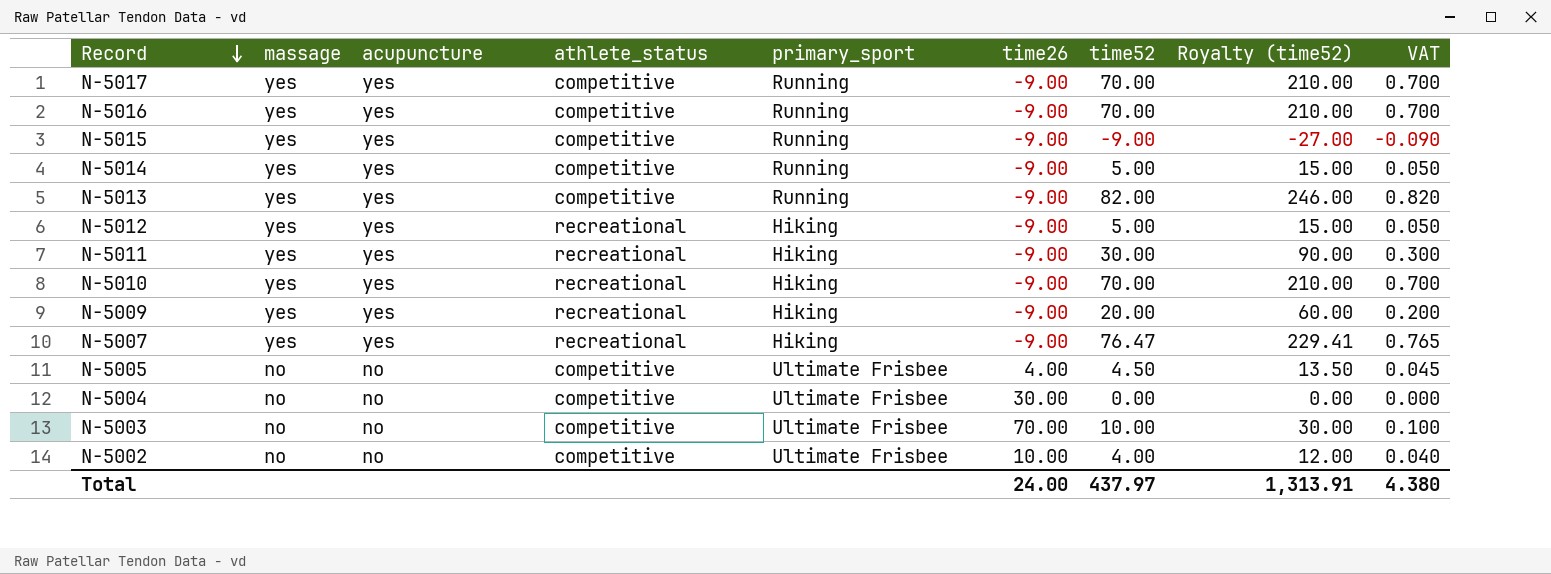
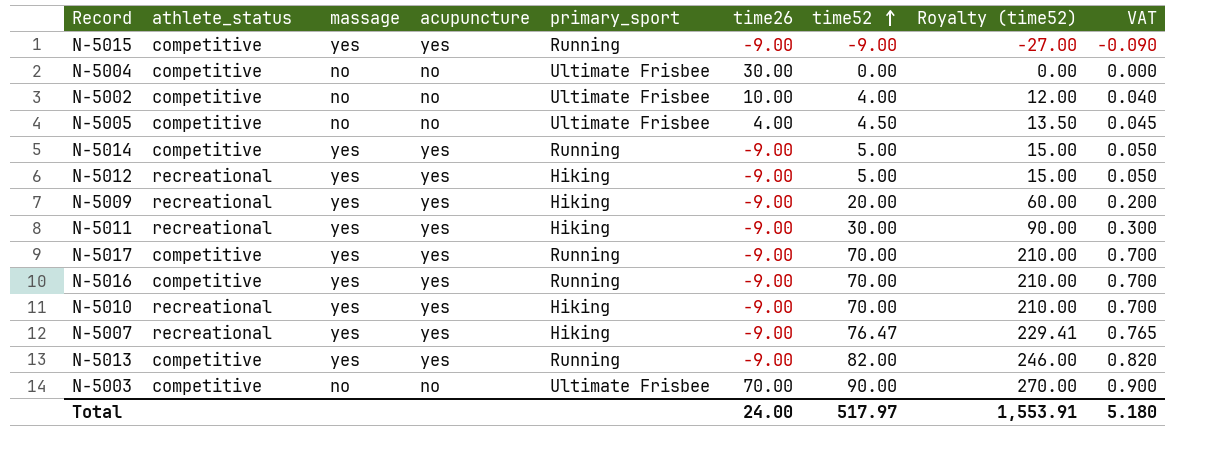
row order: Record descending -> time52 ascending
column athlete_status | position: 4 -> 2
N-5003 | time52: 10.00 -> 90.00
N-5003 | Royalty (time52): 30.00 -> 270.00
N-5003 | VAT: 0.100 -> 0.900
Total | time52: 437.97 -> 517.97
Total | Royalty (time52): 1,313.91 -> 1,553.91
Total | VAT: 4.380 -> 5.180

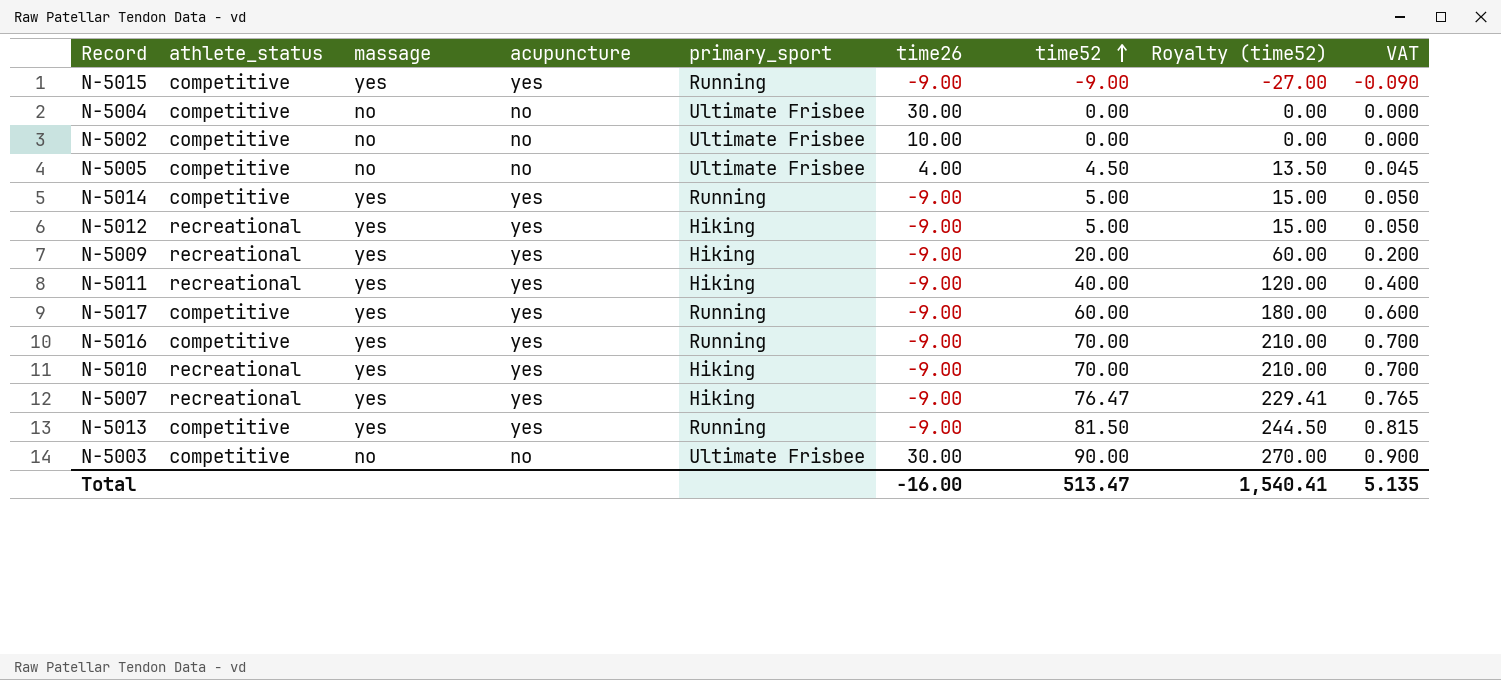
N-5002 | time52: 4.00 -> 0.00
N-5002 | Royalty (time52): 12.00 -> 0.00
N-5002 | VAT: 0.040 -> 0.000
N-5011 | time52: 30.00 -> 40.00
N-5011 | Royalty (time52): 90.00 -> 120.00
N-5011 | VAT: 0.300 -> 0.400
N-5017 | time52: 70.00 -> 60.00
N-5017 | Royalty (time52): 210.00 -> 180.00
N-5017 | VAT: 0.700 -> 0.600
N-5013 | time52: 82.00 -> 81.50
N-5013 | Royalty (time52): 246.00 -> 244.50
N-5013 | VAT: 0.820 -> 0.815
N-5003 | time26: 70.00 -> 30.00
Total | time26: 24.00 -> -16.00
Total | time52: 517.97 -> 513.47
Total | Royalty (time52): 1,553.91 -> 1,540.41
Total | VAT: 5.180 -> 5.135

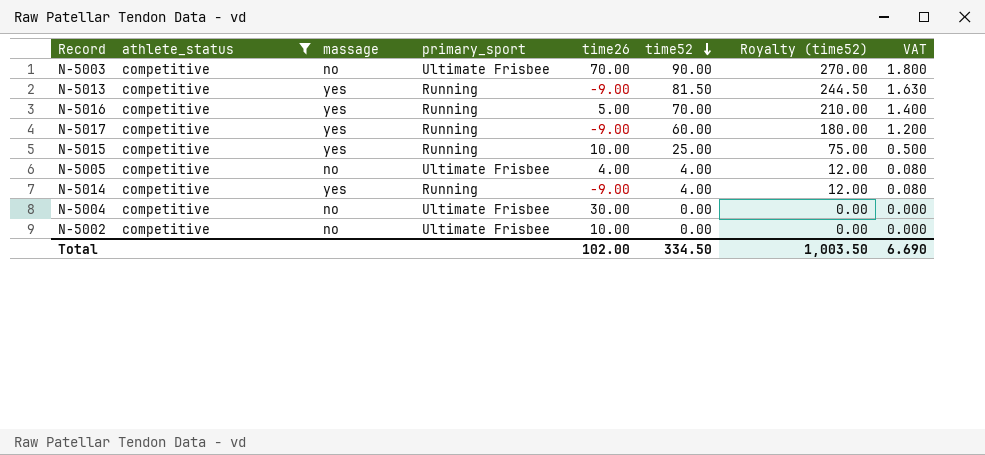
filter: none -> athlete_status = competitive
row order: time52 ascending -> time52 descending
column acupuncture | position: 4 -> none
column VAT | formula: [time52] * 0.01 -> [time52] * 0.02
N-5003 | time26: 30.00 -> 70.00
N-5016 | time26: -9.00 -> 5.00
N-5015 | time26: -9.00 -> 10.00
N-5015 | time52: -9.00 -> 25.00
N-5015 | Royalty (time52): -27.00 -> 75.00
N-5005 | time52: 4.50 -> 4.00
N-5005 | Royalty (time52): 13.50 -> 12.00
N-5014 | time52: 5.00 -> 4.00
N-5014 | Royalty (time52): 15.00 -> 12.00
Total | time26: -16.00 -> 102.00
Total | time52: 513.47 -> 334.50
Total | Royalty (time52): 1,540.41 -> 1,003.50
Total | VAT: 5.135 -> 6.690

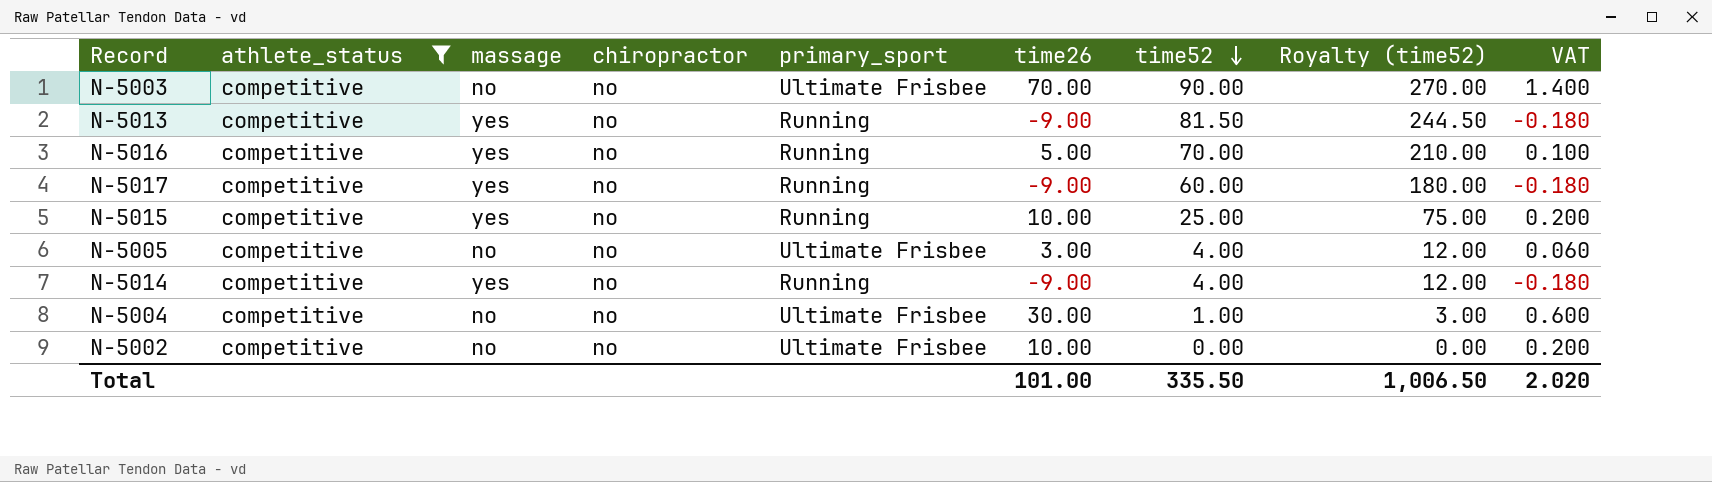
column chiropractor | position: none -> 4
column VAT | formula: [time52] * 0.02 -> [time26] * 0.02
N-5005 | time26: 4.00 -> 3.00
N-5004 | time52: 0.00 -> 1.00
N-5004 | Royalty (time52): 0.00 -> 3.00
Total | time26: 102.00 -> 101.00
Total | time52: 334.50 -> 335.50
Total | Royalty (time52): 1,003.50 -> 1,006.50
Total | VAT: 6.690 -> 2.020

